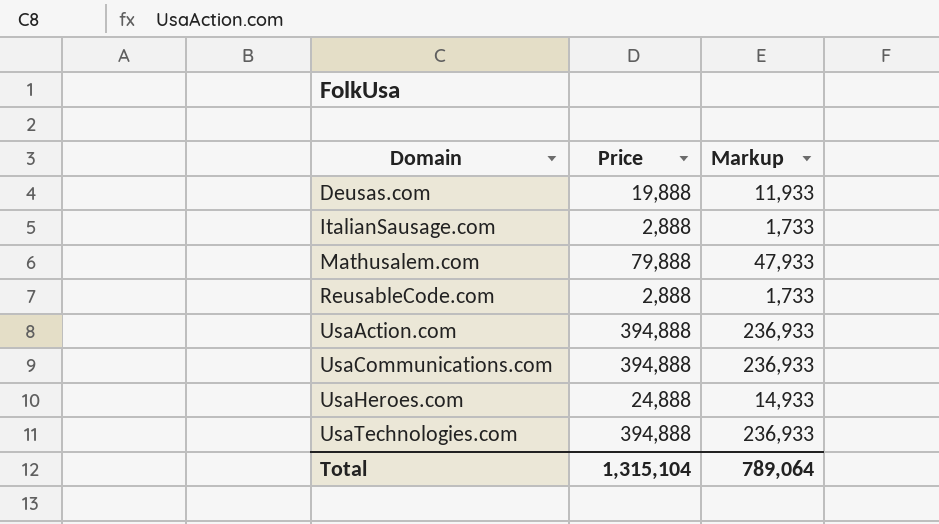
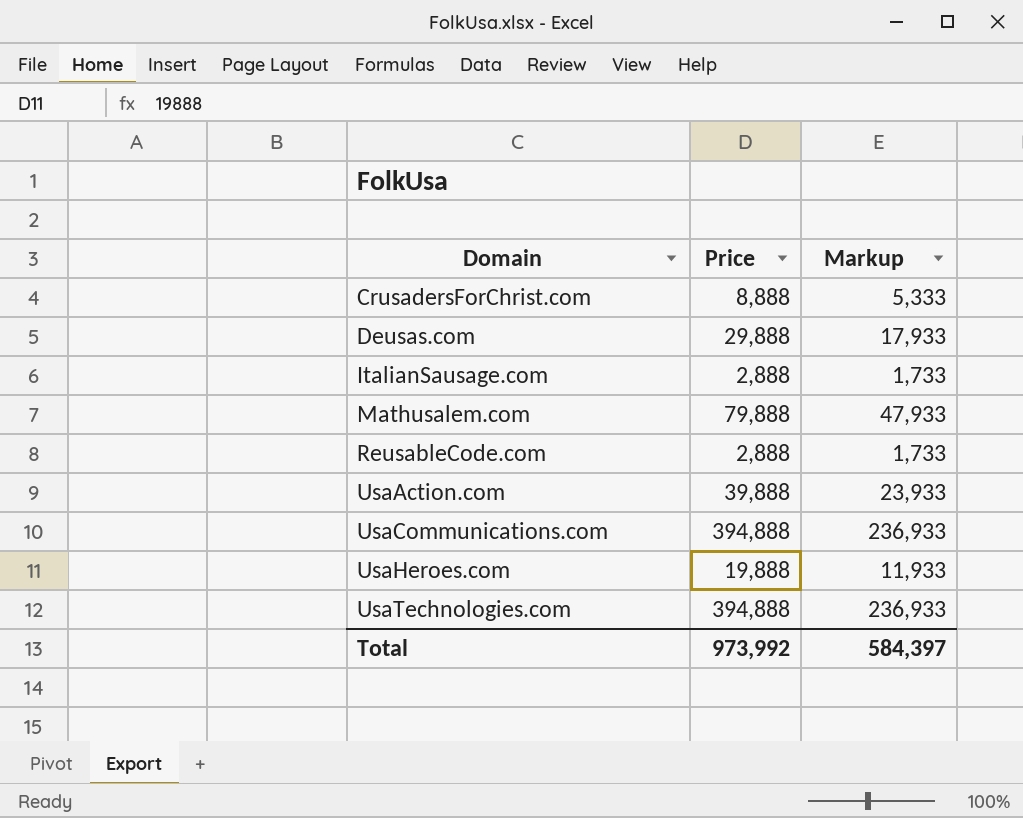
row CrusadersForChrist.com: none -> 8,888 | 5,333
Deusas.com | Price: 19,888 -> 29,888
Deusas.com | Markup: 11,933 -> 17,933
UsaAction.com | Price: 394,888 -> 39,888
UsaAction.com | Markup: 236,933 -> 23,933
UsaHeroes.com | Price: 24,888 -> 19,888
UsaHeroes.com | Markup: 14,933 -> 11,933
Total | Price: 1,315,104 -> 973,992
Total | Markup: 789,064 -> 584,397

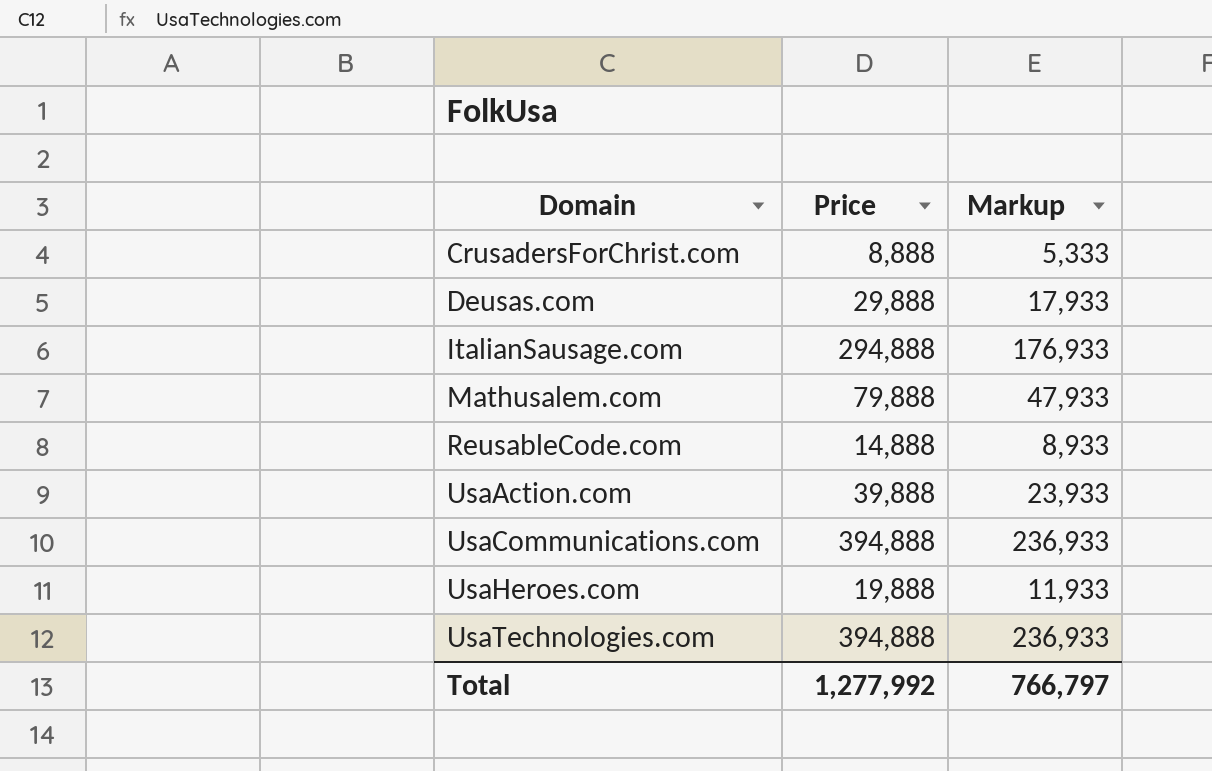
ItalianSausage.com | Price: 2,888 -> 294,888
ItalianSausage.com | Markup: 1,733 -> 176,933
ReusableCode.com | Price: 2,888 -> 14,888
ReusableCode.com | Markup: 1,733 -> 8,933
Total | Price: 973,992 -> 1,277,992
Total | Markup: 584,397 -> 766,797

